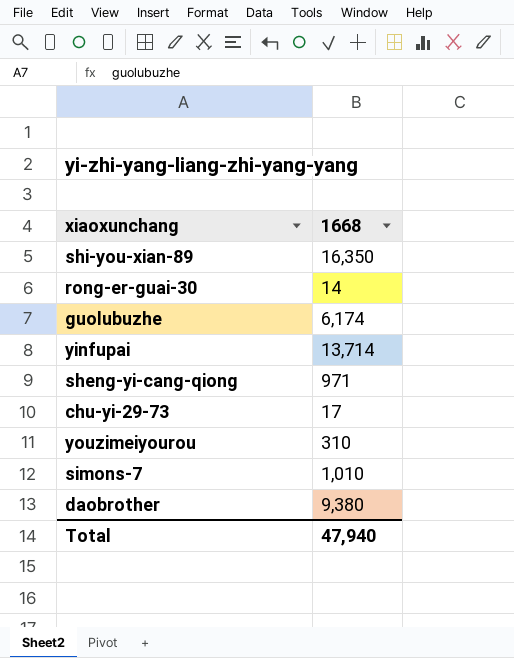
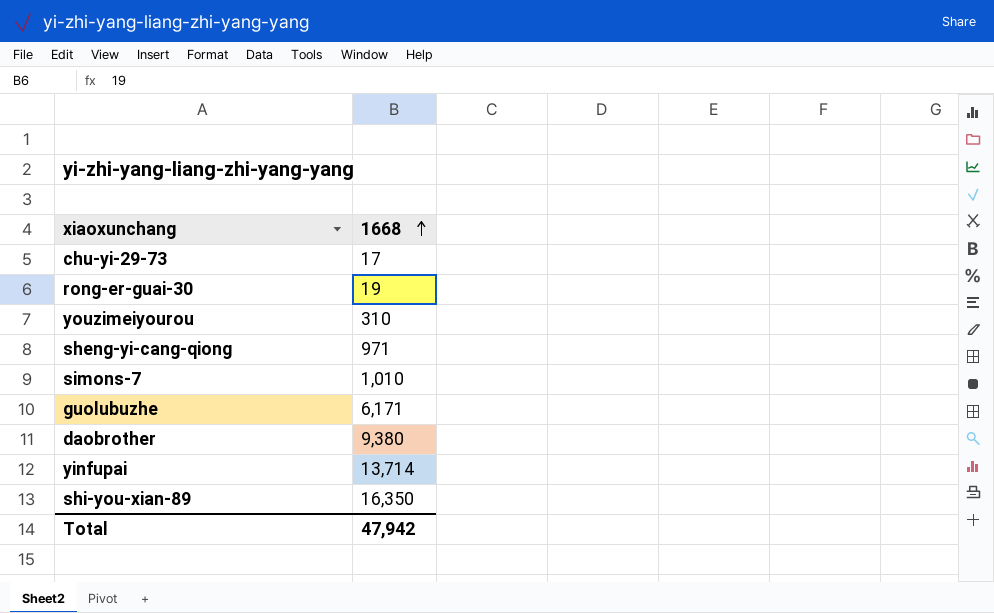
row order: none -> 1668 ascending
rong-er-guai-30 | 1668: 14 -> 19
guolubuzhe | 1668: 6,174 -> 6,171
Total | 1668: 47,940 -> 47,942

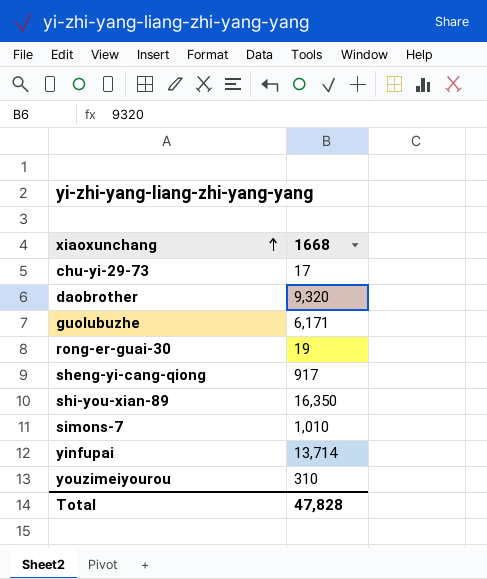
row order: 1668 ascending -> xiaoxunchang ascending
daobrother | 1668: 9,380 -> 9,320
sheng-yi-cang-qiong | 1668: 971 -> 917
Total | 1668: 47,942 -> 47,828

